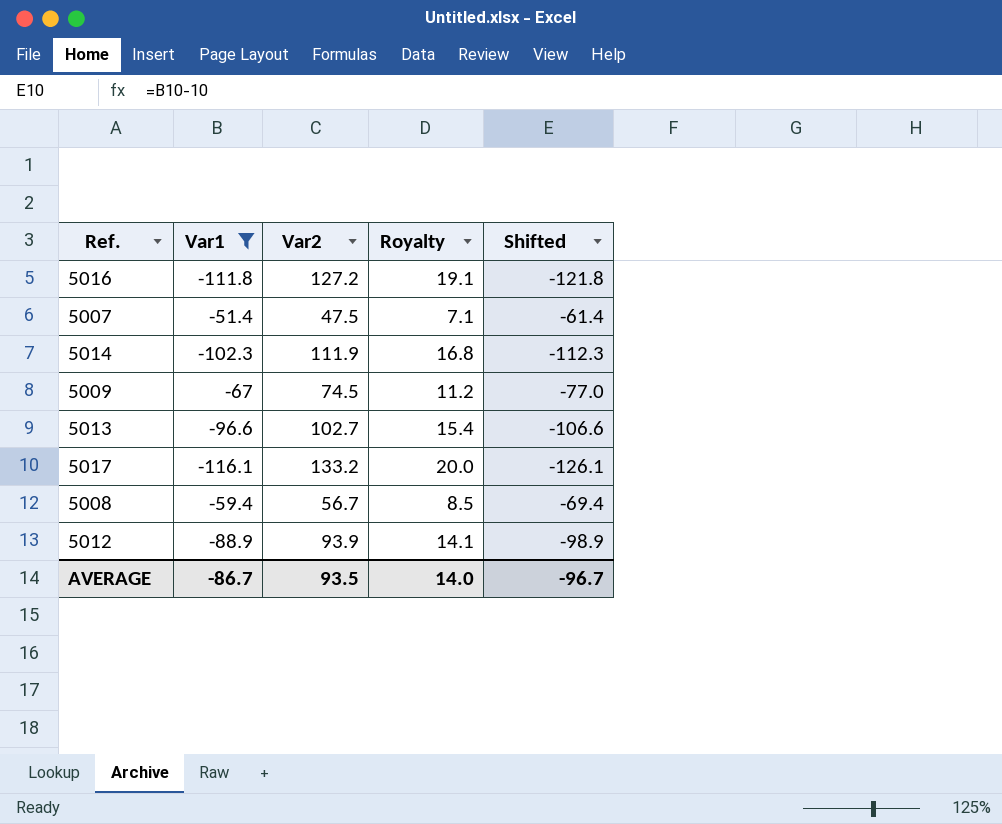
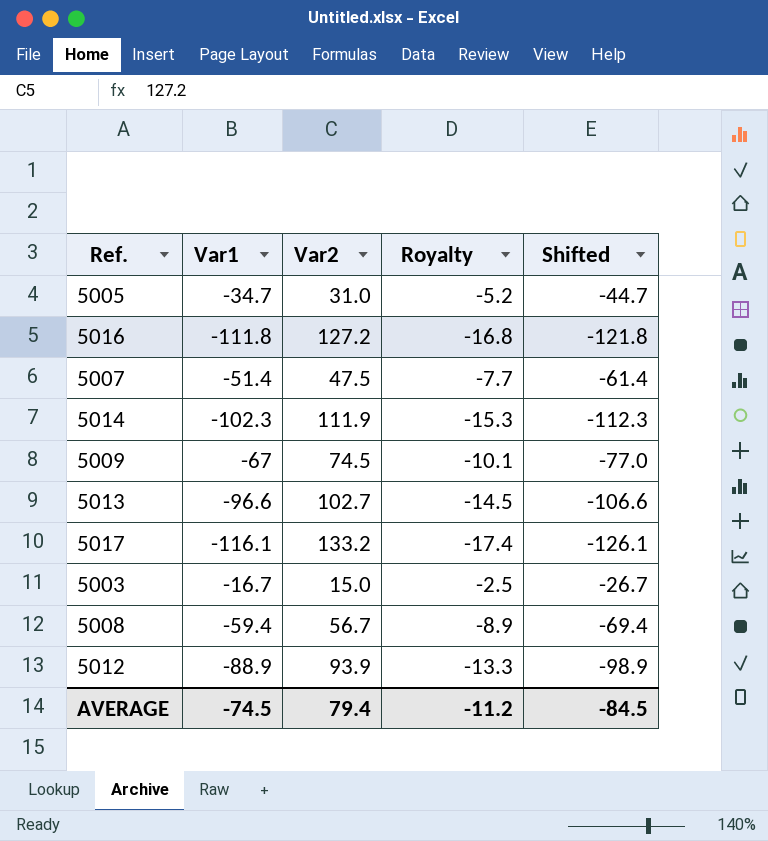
filter: Var1 <= -51.4 -> none
column Royalty | formula: [Var2] * 0.15 -> [Var1] * 0.15
AVERAGE | Var1: -86.7 -> -74.5
AVERAGE | Var2: 93.5 -> 79.4
AVERAGE | Royalty: 14.0 -> -11.2
AVERAGE | Shifted: -96.7 -> -84.5

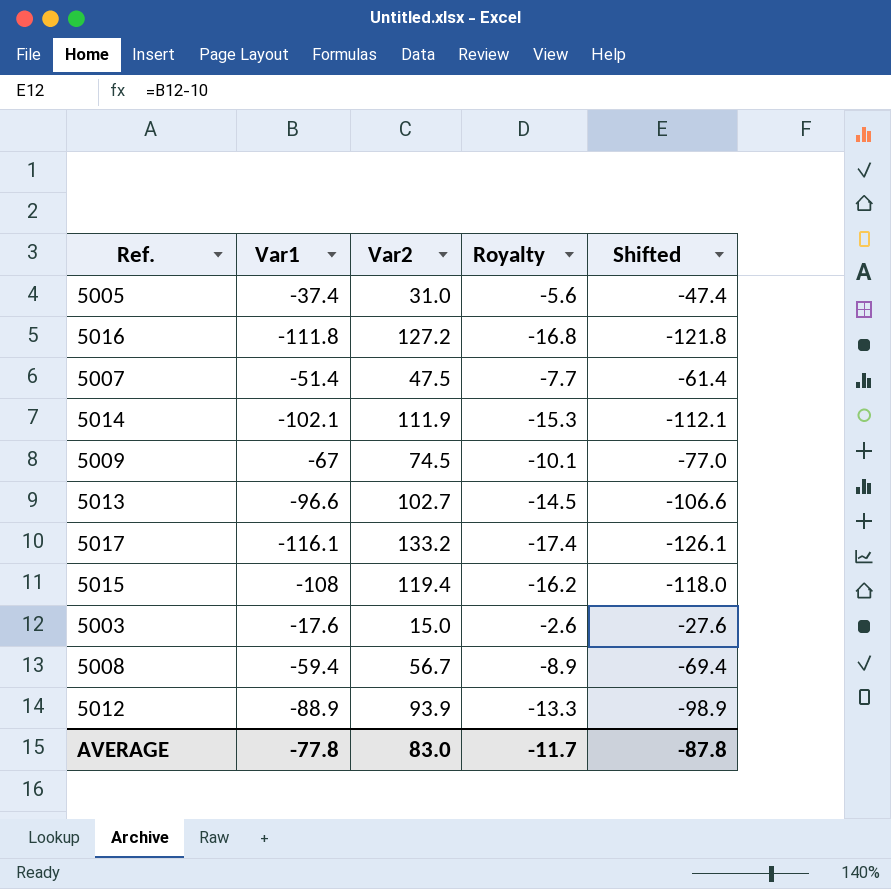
5005 | Var1: -34.7 -> -37.4
5005 | Royalty: -5.2 -> -5.6
5005 | Shifted: -44.7 -> -47.4
5014 | Var1: -102.3 -> -102.1
5014 | Shifted: -112.3 -> -112.1
row 5015: none -> -108 | 119.4 | -16.2 | -118.0
5003 | Var1: -16.7 -> -17.6
5003 | Royalty: -2.5 -> -2.6
5003 | Shifted: -26.7 -> -27.6
AVERAGE | Var1: -74.5 -> -77.8
AVERAGE | Var2: 79.4 -> 83.0
AVERAGE | Royalty: -11.2 -> -11.7
AVERAGE | Shifted: -84.5 -> -87.8

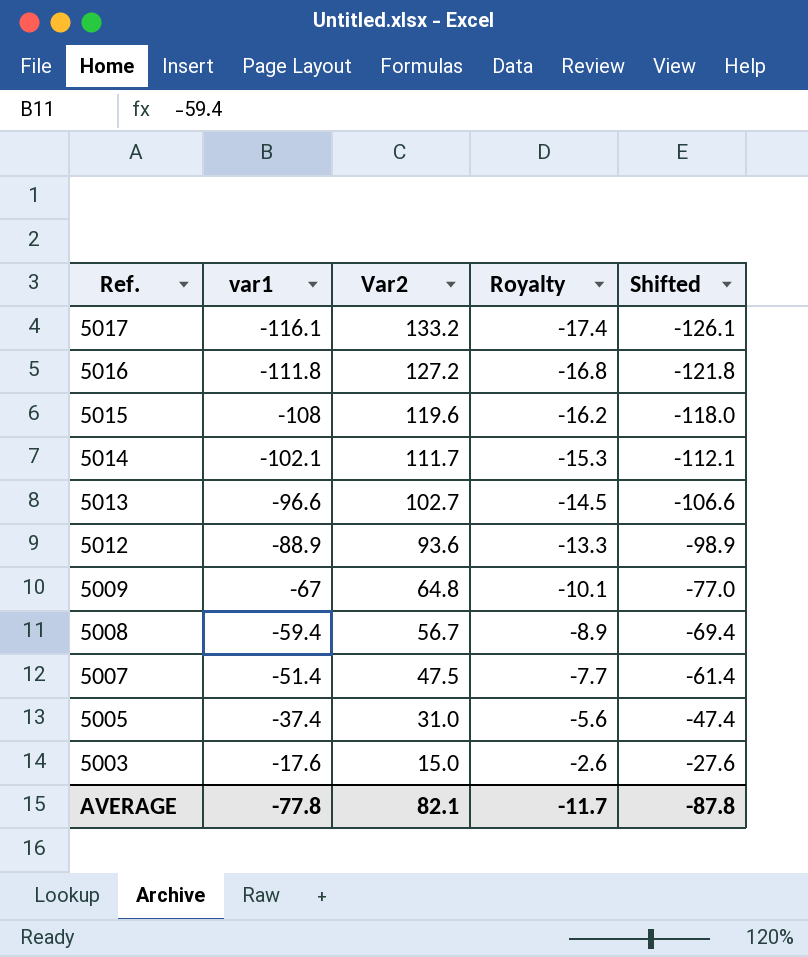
row order: none -> Ref. descending
column name: Var1 -> var1
5015 | Var2: 119.4 -> 119.6
5014 | Var2: 111.9 -> 111.7
5012 | Var2: 93.9 -> 93.6
5009 | Var2: 74.5 -> 64.8
AVERAGE | Var2: 83.0 -> 82.1

